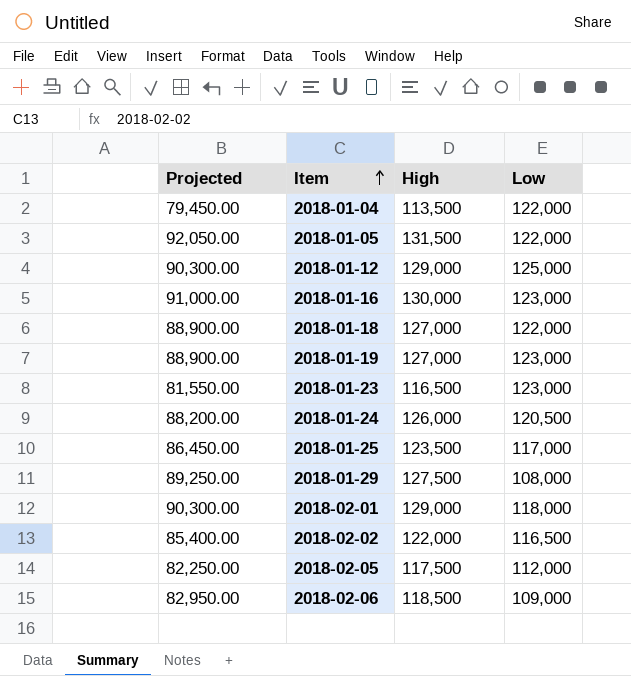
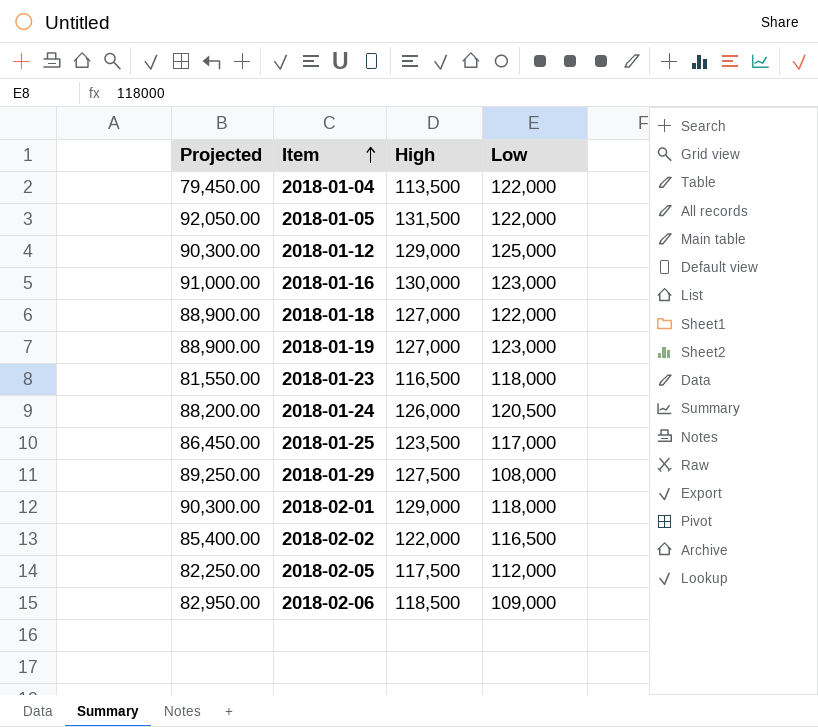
2018-01-23 | Low: 123,000 -> 118,000

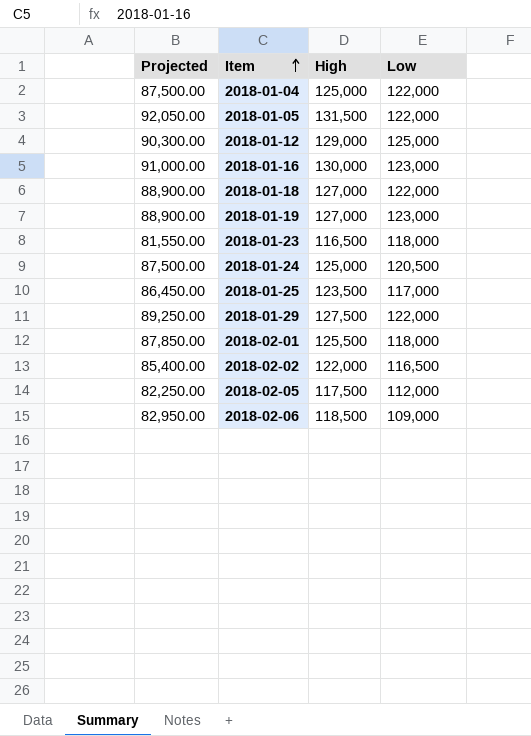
2018-01-04 | Projected: 79,450.00 -> 87,500.00
2018-01-04 | High: 113,500 -> 125,000
2018-01-24 | Projected: 88,200.00 -> 87,500.00
2018-01-24 | High: 126,000 -> 125,000
2018-01-29 | Low: 108,000 -> 122,000
2018-02-01 | Projected: 90,300.00 -> 87,850.00
2018-02-01 | High: 129,000 -> 125,500

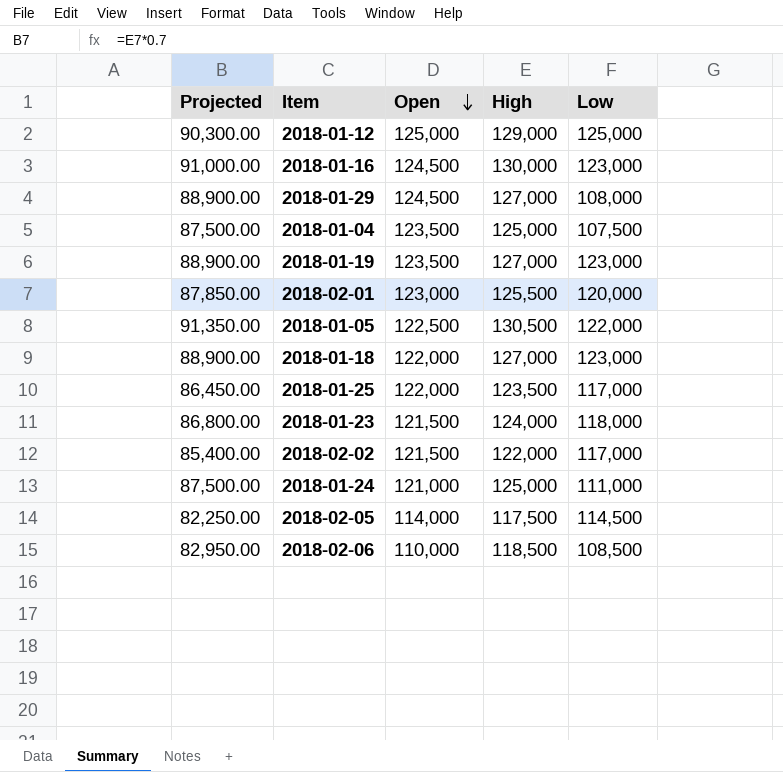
row order: Item ascending -> Open descending
column Open | position: none -> 3
2018-01-29 | Projected: 89,250.00 -> 88,900.00
2018-01-29 | High: 127,500 -> 127,000
2018-01-29 | Low: 122,000 -> 108,000
2018-01-04 | Low: 122,000 -> 107,500
2018-02-01 | Low: 118,000 -> 120,000
2018-01-05 | Projected: 92,050.00 -> 91,350.00
2018-01-05 | High: 131,500 -> 130,500
2018-01-18 | Low: 122,000 -> 123,000
2018-01-23 | Projected: 81,550.00 -> 86,800.00
2018-01-23 | High: 116,500 -> 124,000
2018-02-02 | Low: 116,500 -> 117,000
2018-01-24 | Low: 120,500 -> 111,000
2018-02-05 | Low: 112,000 -> 114,500
2018-02-06 | Low: 109,000 -> 108,500

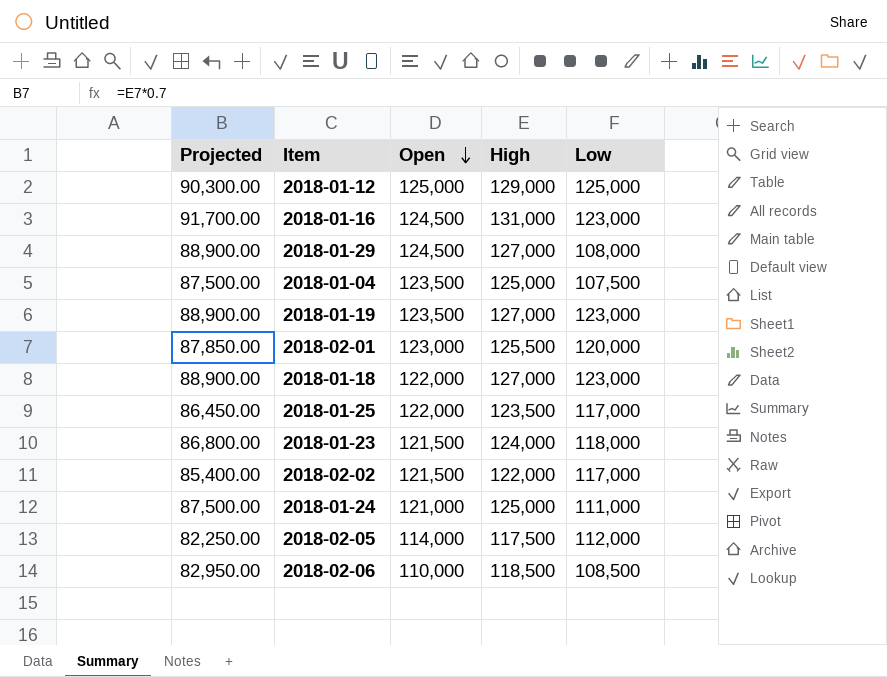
row 2018-01-05: 91,350.00 | 122,500 | 130,500 | 122,000 -> none
2018-01-16 | Projected: 91,000.00 -> 91,700.00
2018-01-16 | High: 130,000 -> 131,000
2018-02-05 | Low: 114,500 -> 112,000

